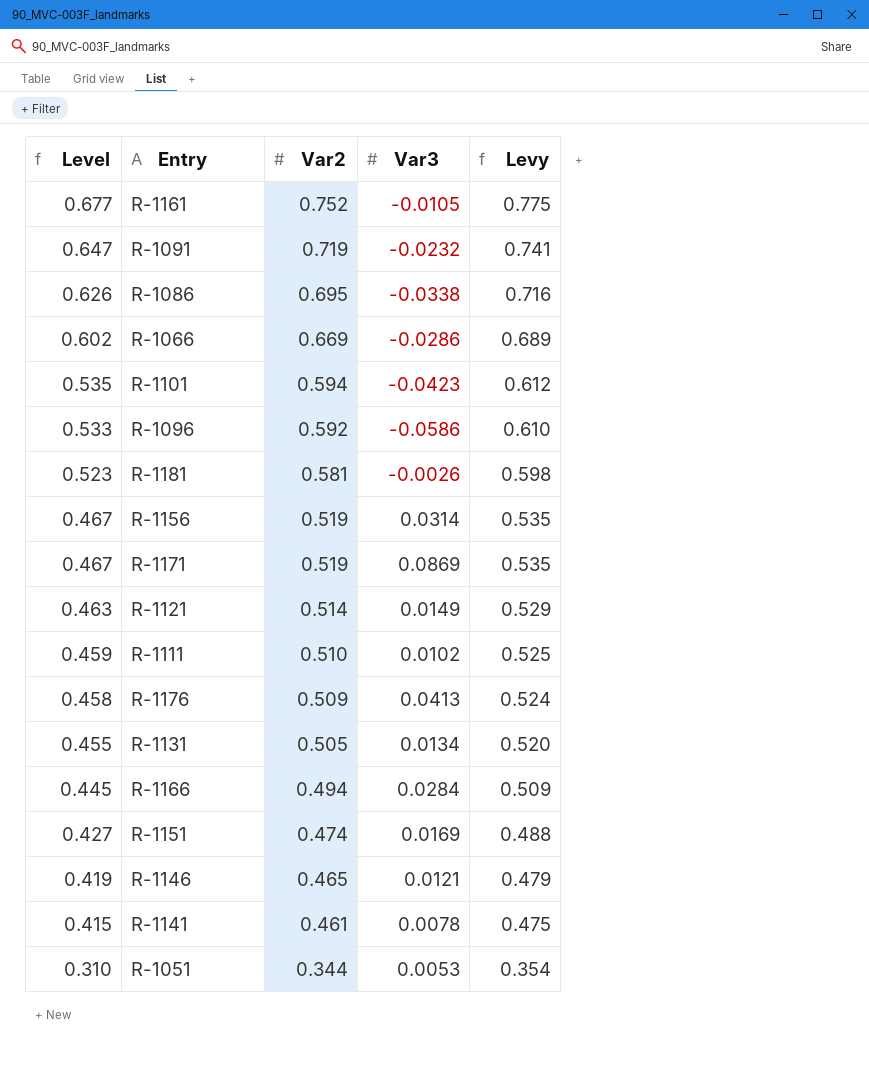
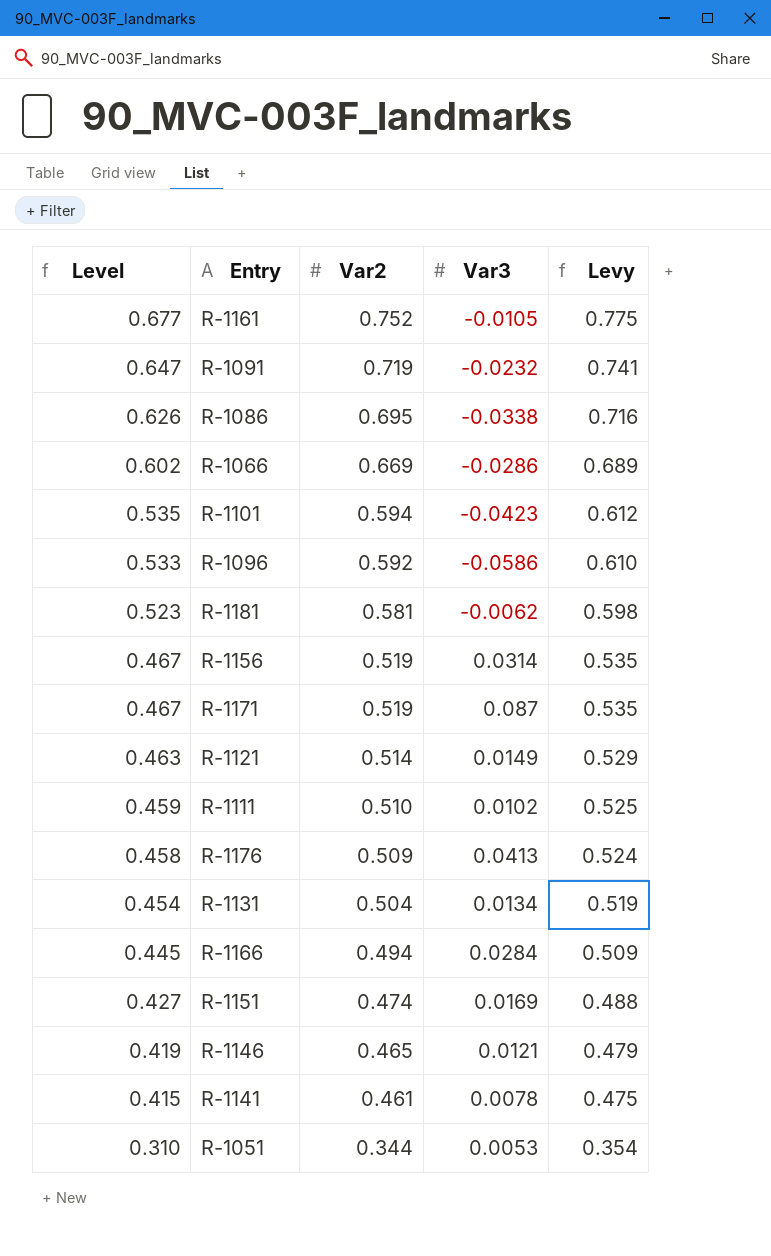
R-1181 | Var3: -0.0026 -> -0.0062
R-1171 | Var3: 0.0869 -> 0.087
R-1131 | Level: 0.455 -> 0.454
R-1131 | Var2: 0.505 -> 0.504
R-1131 | Levy: 0.520 -> 0.519

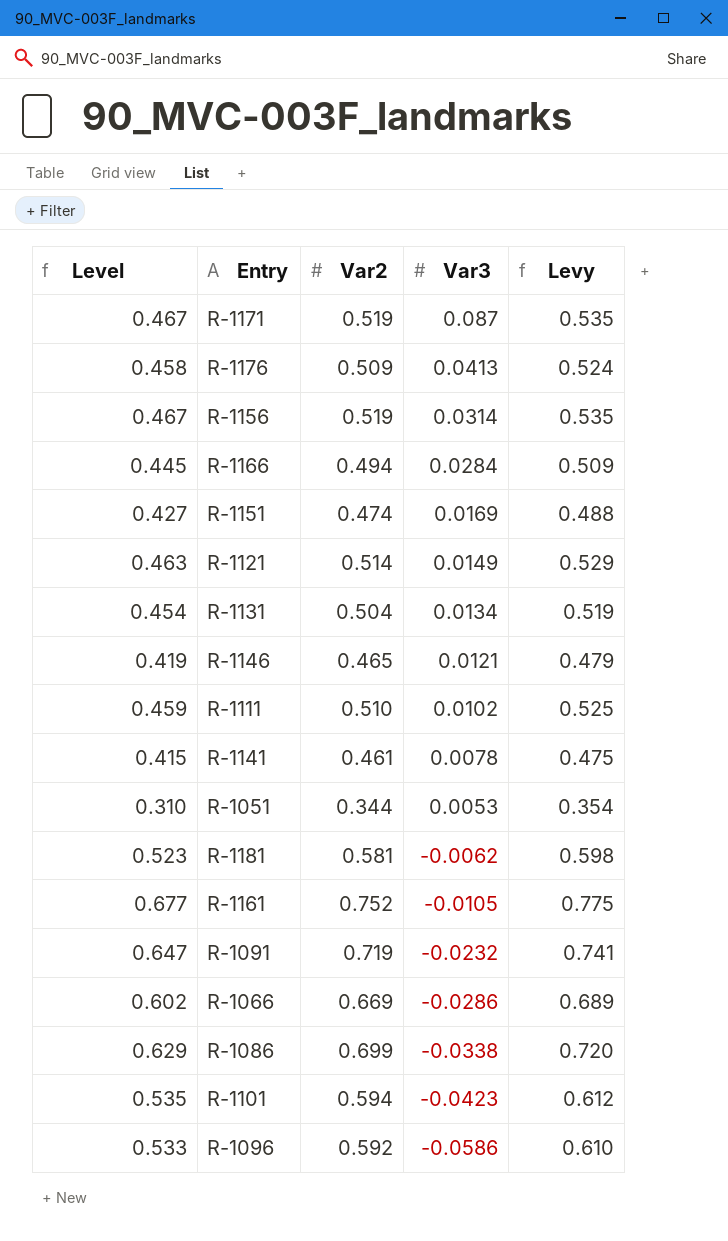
row order: Level descending -> Var3 descending
R-1086 | Level: 0.626 -> 0.629
R-1086 | Var2: 0.695 -> 0.699
R-1086 | Levy: 0.716 -> 0.720

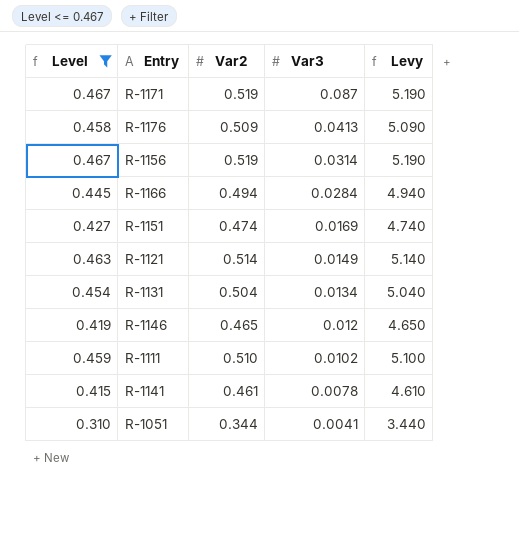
filter: none -> Level <= 0.467
column Levy | formula: [Var2] * 1.03 -> [Var2] * 10
R-1146 | Var3: 0.0121 -> 0.012
R-1051 | Var3: 0.0053 -> 0.0041

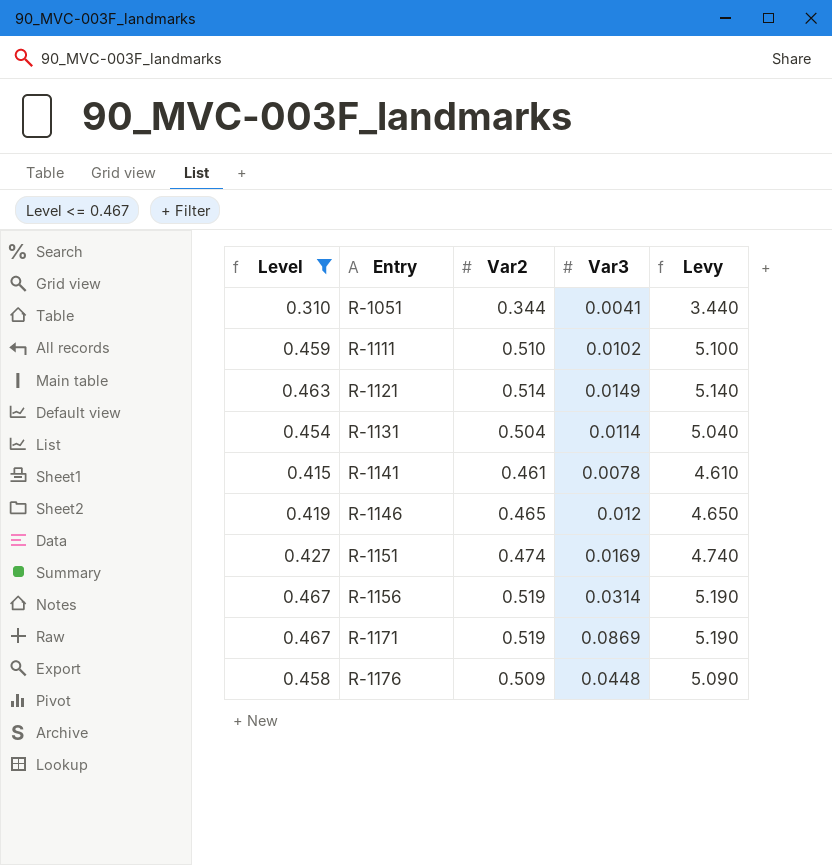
row order: Var3 descending -> Entry ascending
row R-1166: 0.445 | 0.494 | 0.0284 | 4.940 -> none
R-1131 | Var3: 0.0134 -> 0.0114
R-1171 | Var3: 0.087 -> 0.0869
R-1176 | Var3: 0.0413 -> 0.0448

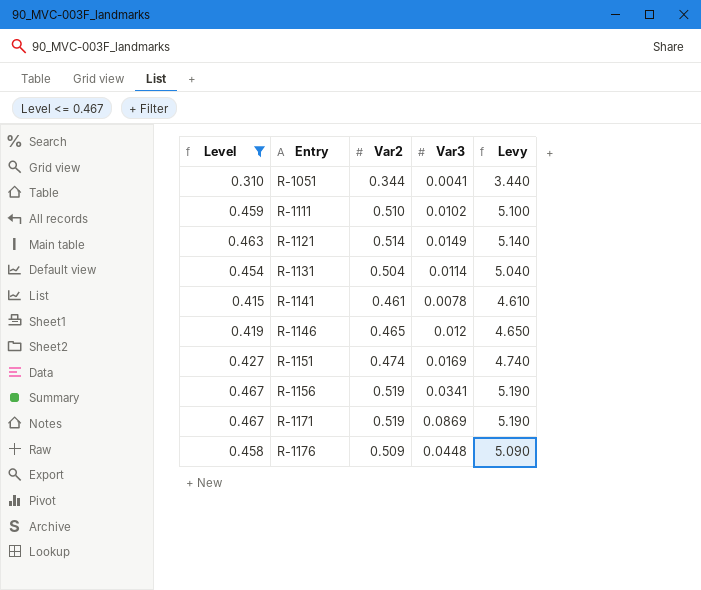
R-1156 | Var3: 0.0314 -> 0.0341

